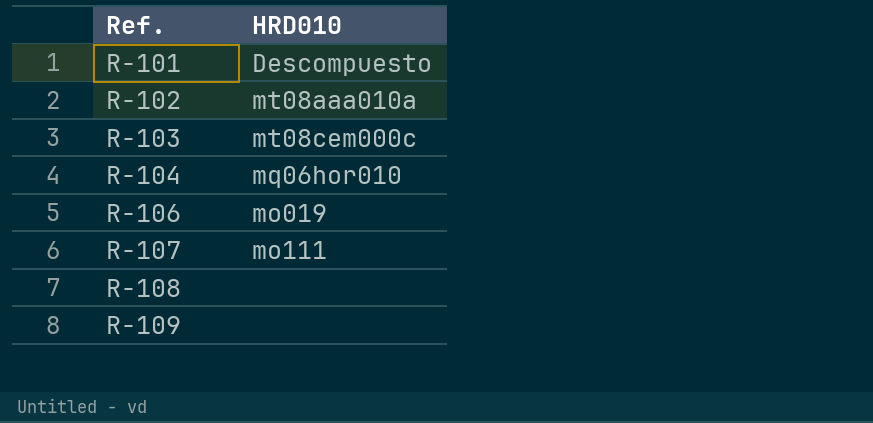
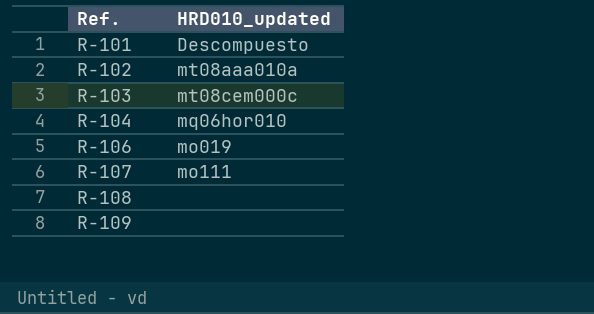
column name: HRD010 -> HRD010_updated

